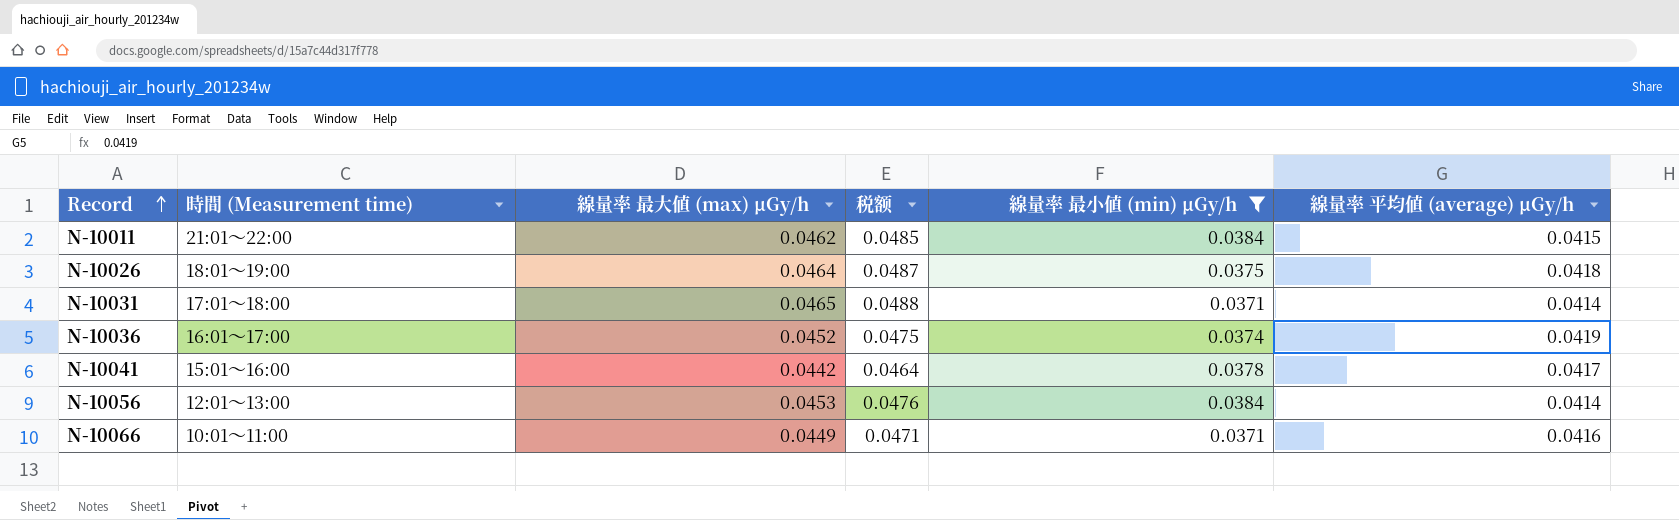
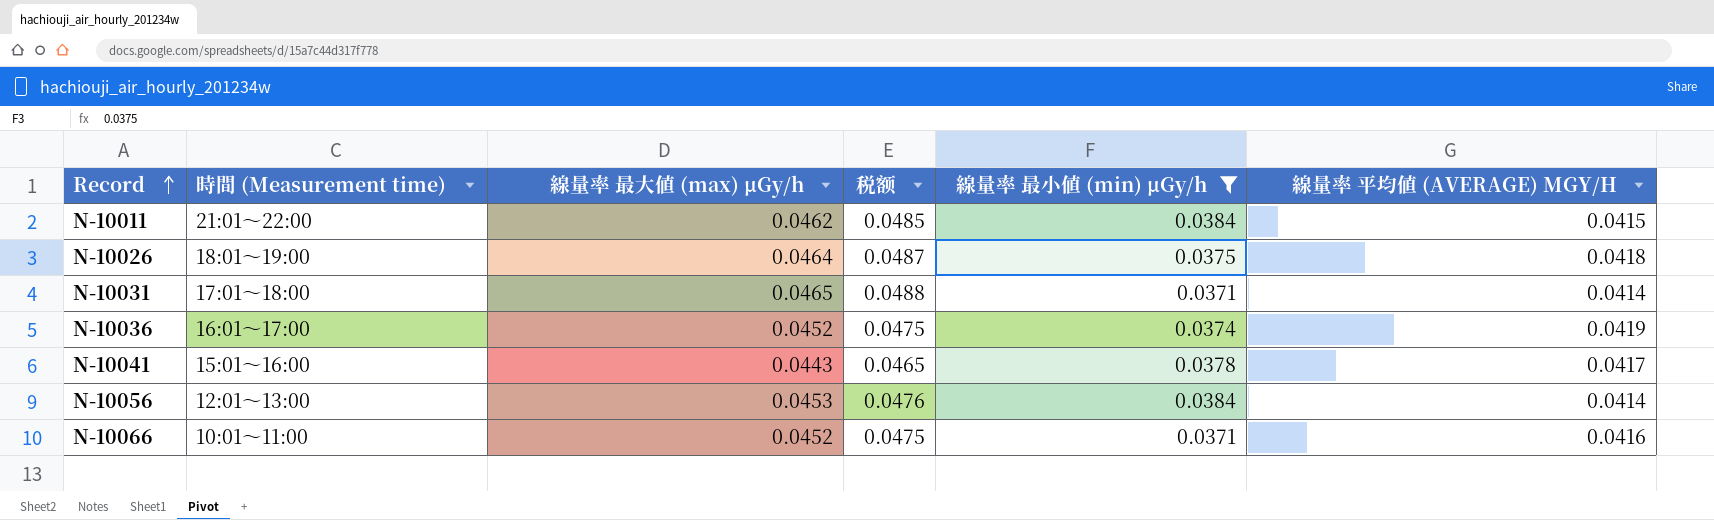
column name: 線量率 平均値 (average) μGy/h -> 線量率 平均値 (AVERAGE) ΜGY/H
N-10041 | 線量率 最大値 (max) μGy/h: 0.0442 -> 0.0443
N-10041 | 税额: 0.0464 -> 0.0465
N-10066 | 線量率 最大値 (max) μGy/h: 0.0449 -> 0.0452
N-10066 | 税额: 0.0471 -> 0.0475

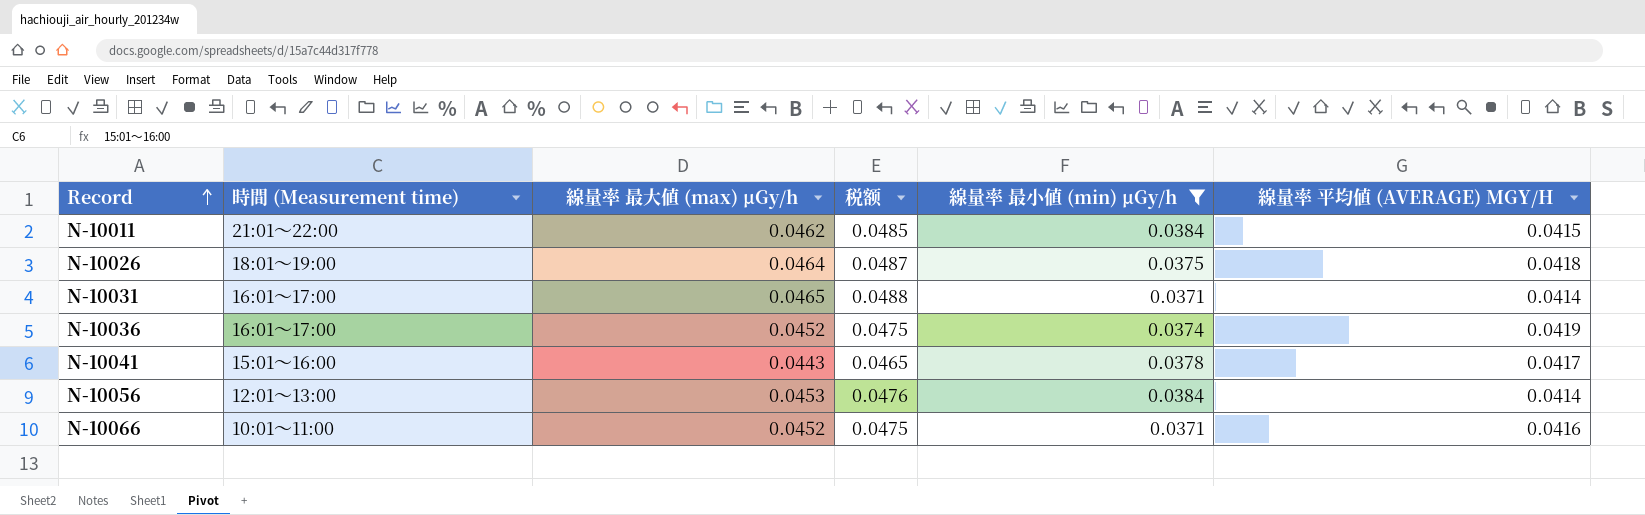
N-10031 | 時間 (Measurement time): 17:01～18:00 -> 16:01～17:00

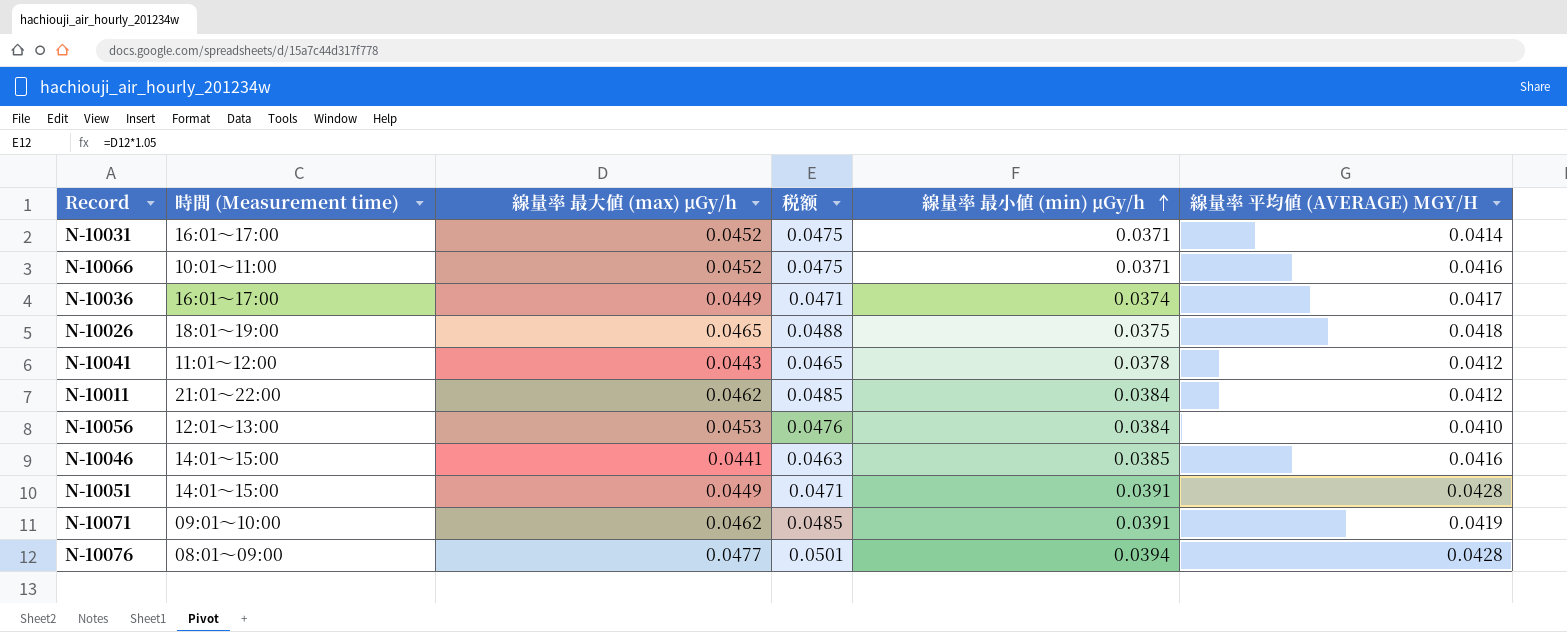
filter: 線量率 最小値 (min) μGy/h <= 0.0384 -> none
row order: Record ascending -> 線量率 最小値 (min) μGy/h ascending
N-10031 | 線量率 最大値 (max) μGy/h: 0.0465 -> 0.0452
N-10031 | 税额: 0.0488 -> 0.0475
N-10036 | 線量率 最大値 (max) μGy/h: 0.0452 -> 0.0449
N-10036 | 税额: 0.0475 -> 0.0471
N-10036 | 線量率 平均値 (AVERAGE) ΜGY/H: 0.0419 -> 0.0417
N-10026 | 線量率 最大値 (max) μGy/h: 0.0464 -> 0.0465
N-10026 | 税额: 0.0487 -> 0.0488
N-10041 | 時間 (Measurement time): 15:01～16:00 -> 11:01～12:00
N-10041 | 線量率 平均値 (AVERAGE) ΜGY/H: 0.0417 -> 0.0412
N-10011 | 線量率 平均値 (AVERAGE) ΜGY/H: 0.0415 -> 0.0412
N-10056 | 線量率 平均値 (AVERAGE) ΜGY/H: 0.0414 -> 0.0410

